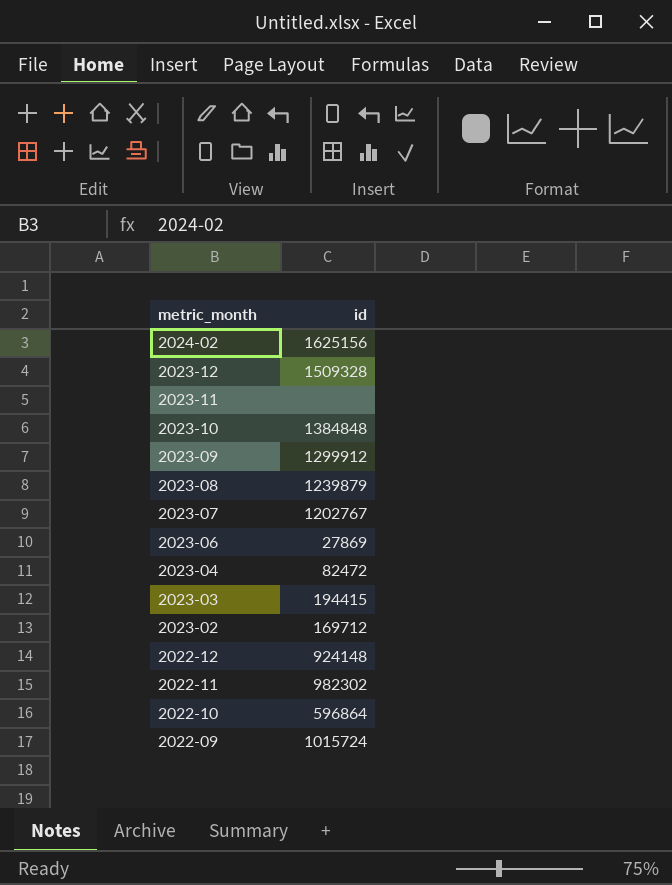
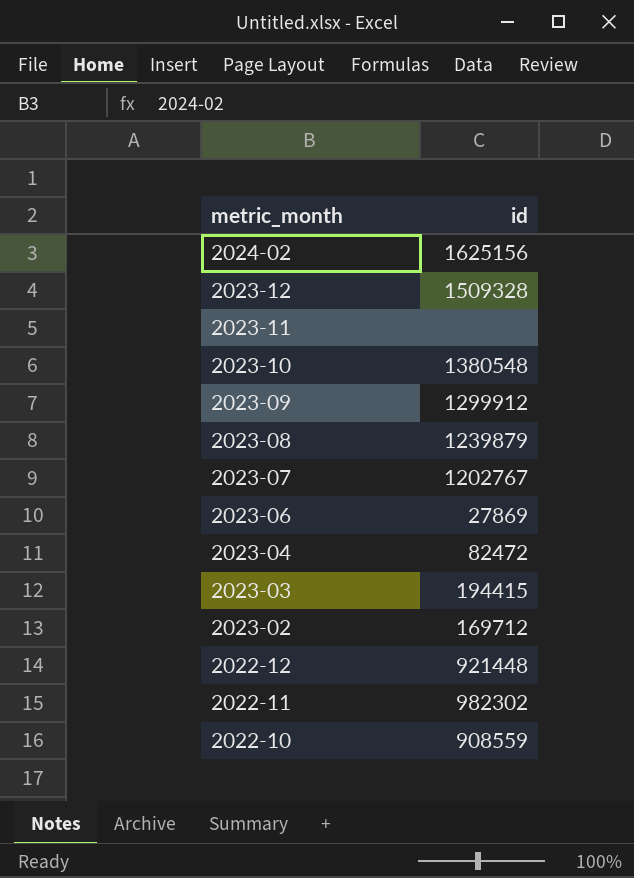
row 2022-09: 1015724 -> none
2023-10 | id: 1384848 -> 1380548
2022-12 | id: 924148 -> 921448
2022-10 | id: 596864 -> 908559

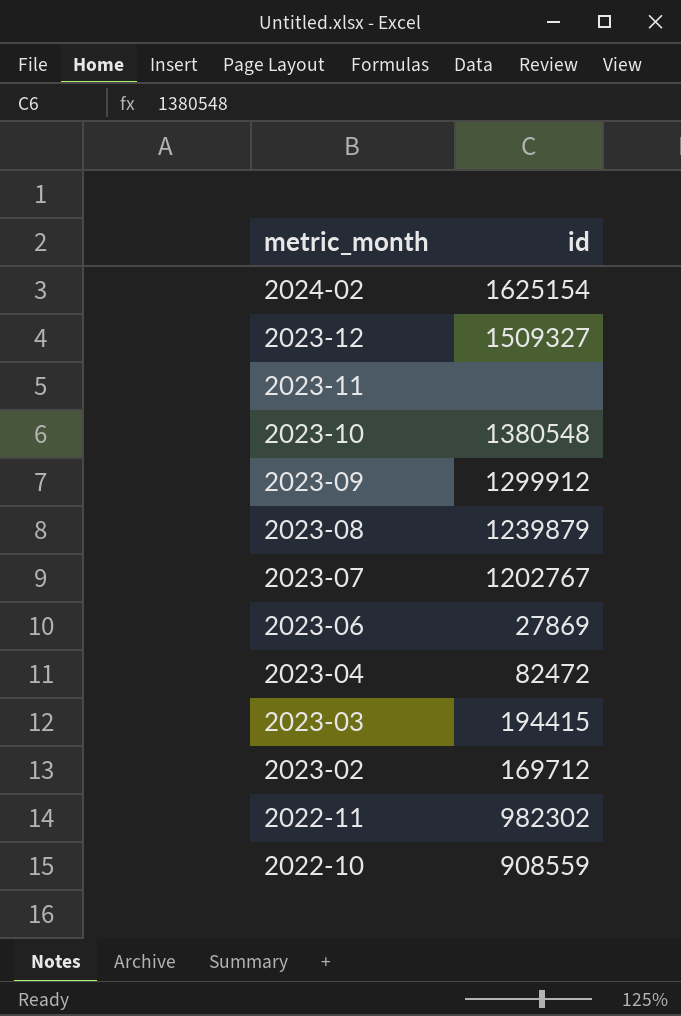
row 2022-12: 921448 -> none
2024-02 | id: 1625156 -> 1625154
2023-12 | id: 1509328 -> 1509327

